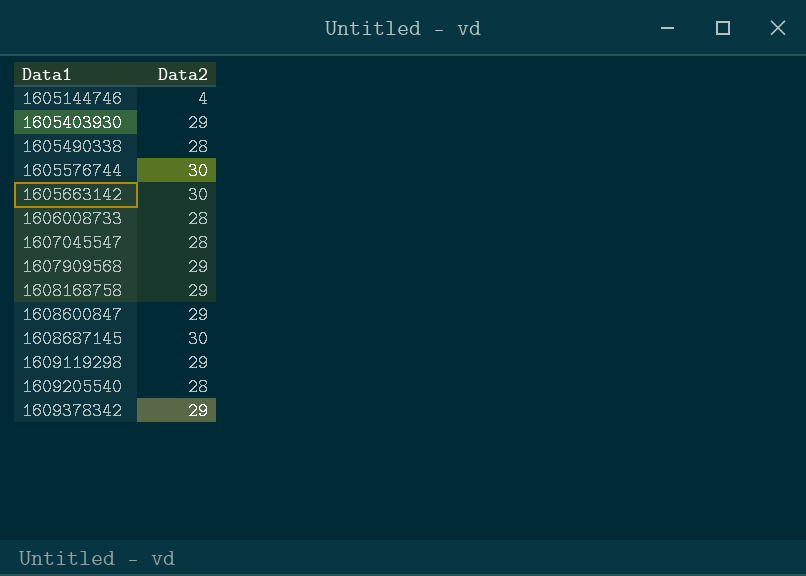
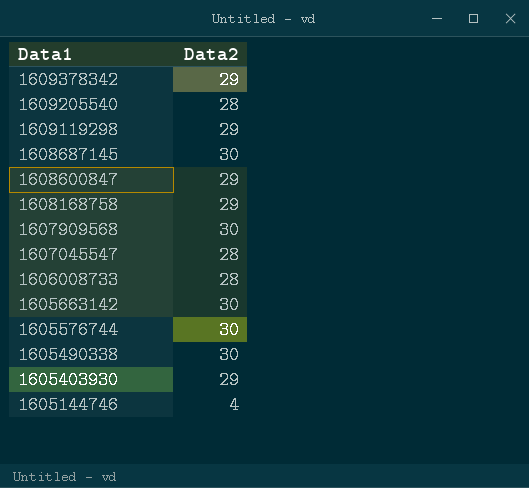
row order: Data1 ascending -> Data1 descending
1607909568 | Data2: 29 -> 30
1605490338 | Data2: 28 -> 30

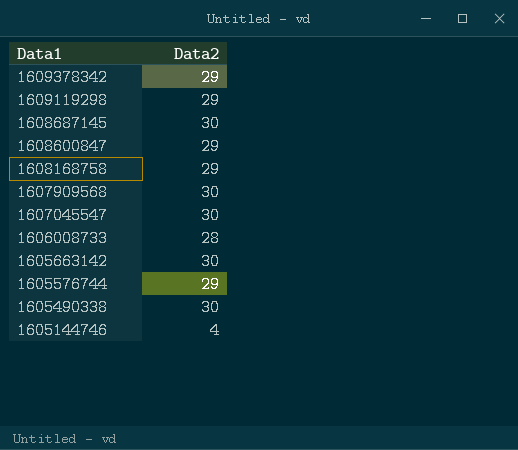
row 1609205540: 28 -> none
row 1605403930: 29 -> none
1607045547 | Data2: 28 -> 30
1605576744 | Data2: 30 -> 29

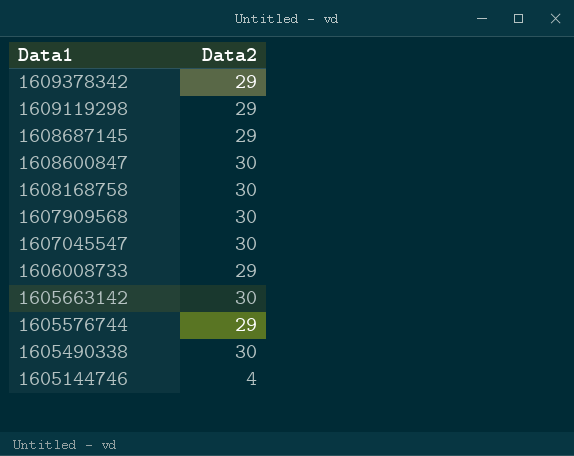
1608687145 | Data2: 30 -> 29
1608600847 | Data2: 29 -> 30
1608168758 | Data2: 29 -> 30
1606008733 | Data2: 28 -> 29

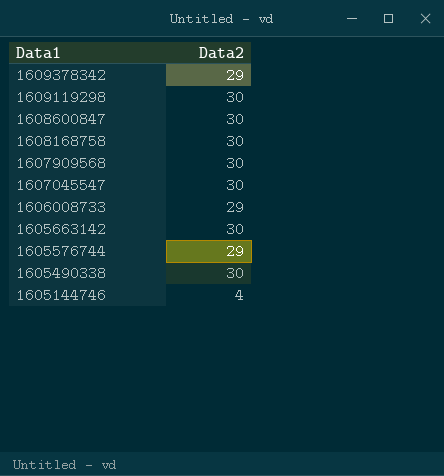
row 1608687145: 29 -> none
1609119298 | Data2: 29 -> 30

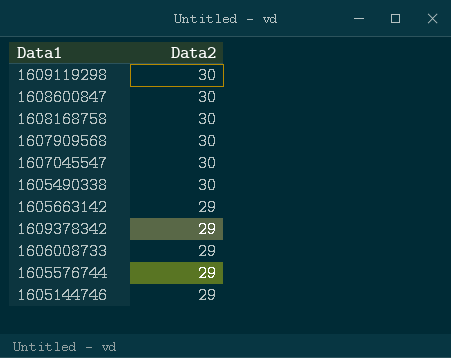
row order: Data1 descending -> Data2 descending
1605663142 | Data2: 30 -> 29
1605144746 | Data2: 4 -> 29

